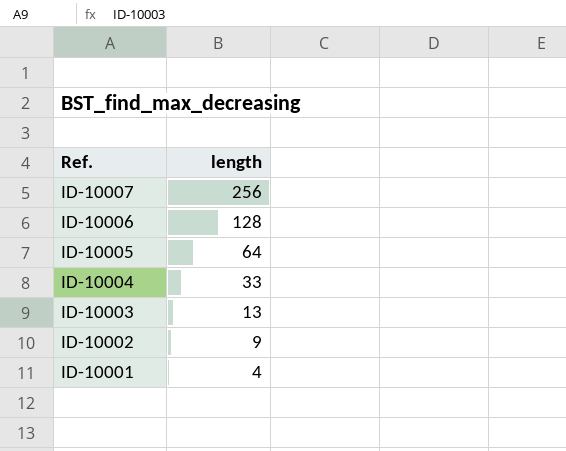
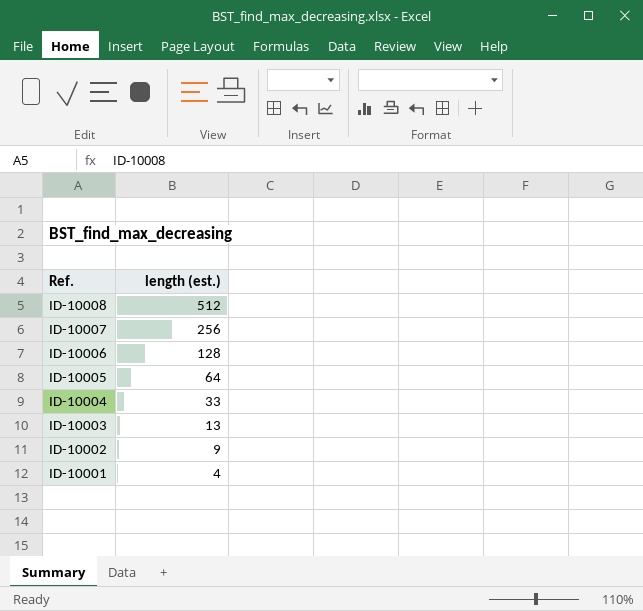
column name: length -> length (est.)
row ID-10008: none -> 512

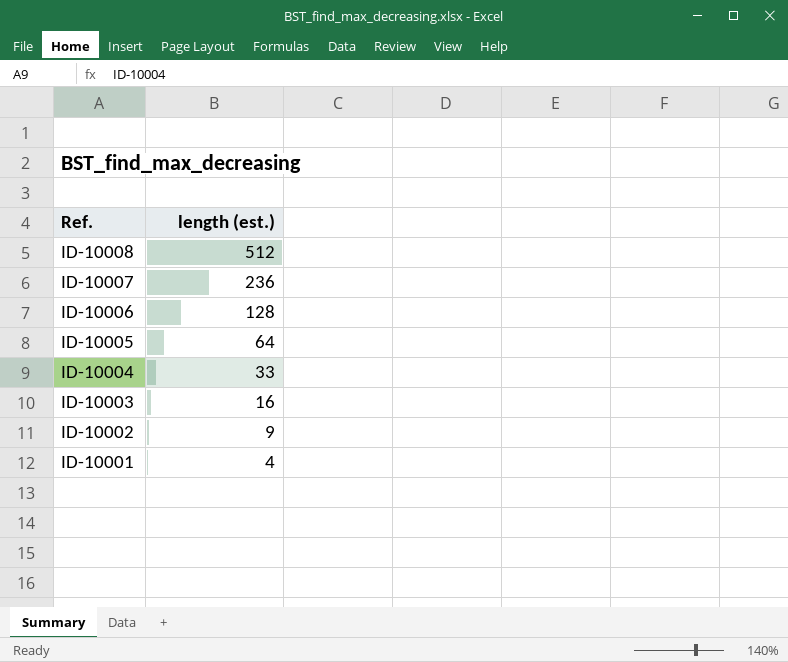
ID-10007 | length (est.): 256 -> 236
ID-10003 | length (est.): 13 -> 16

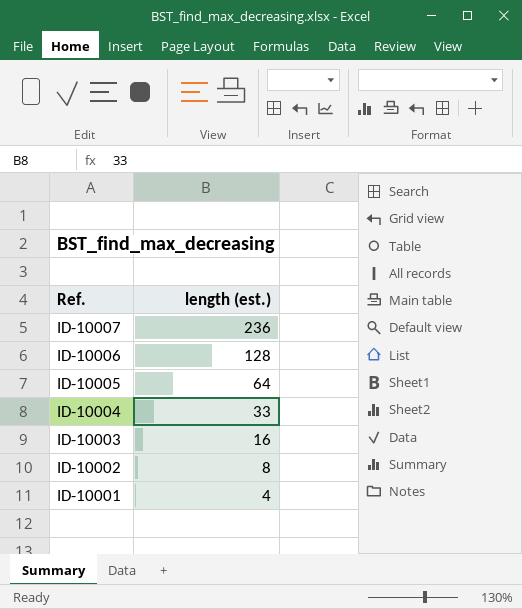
row ID-10008: 512 -> none
ID-10002 | length (est.): 9 -> 8

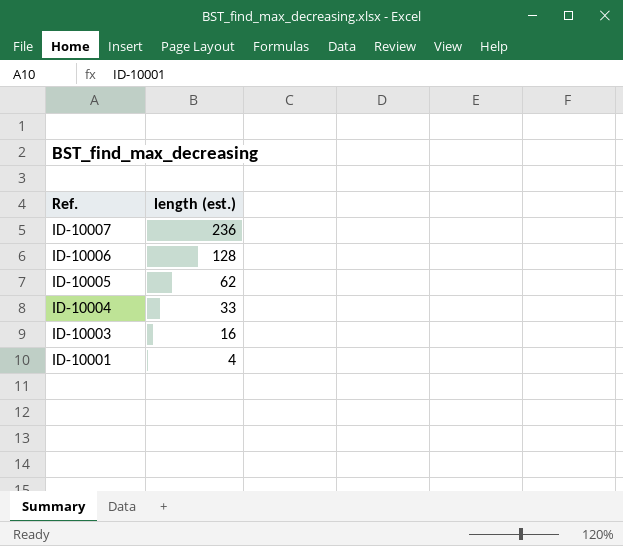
row ID-10002: 8 -> none
ID-10005 | length (est.): 64 -> 62

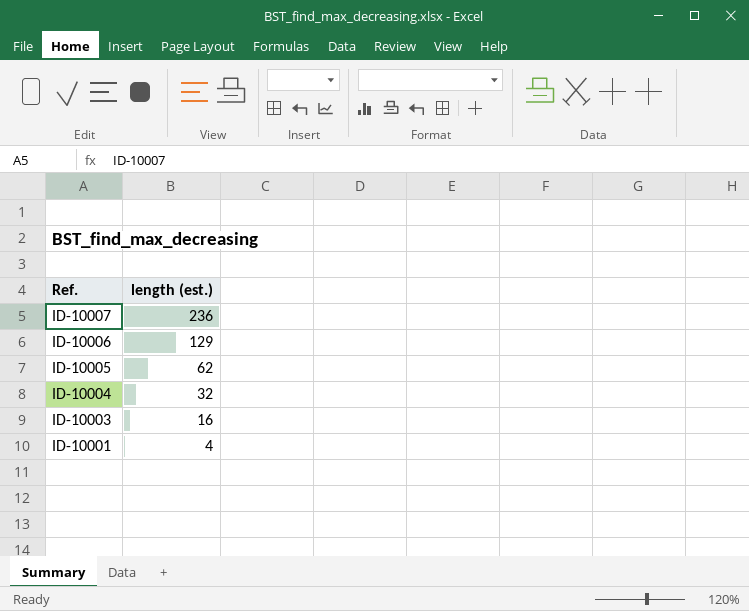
ID-10006 | length (est.): 128 -> 129
ID-10004 | length (est.): 33 -> 32

